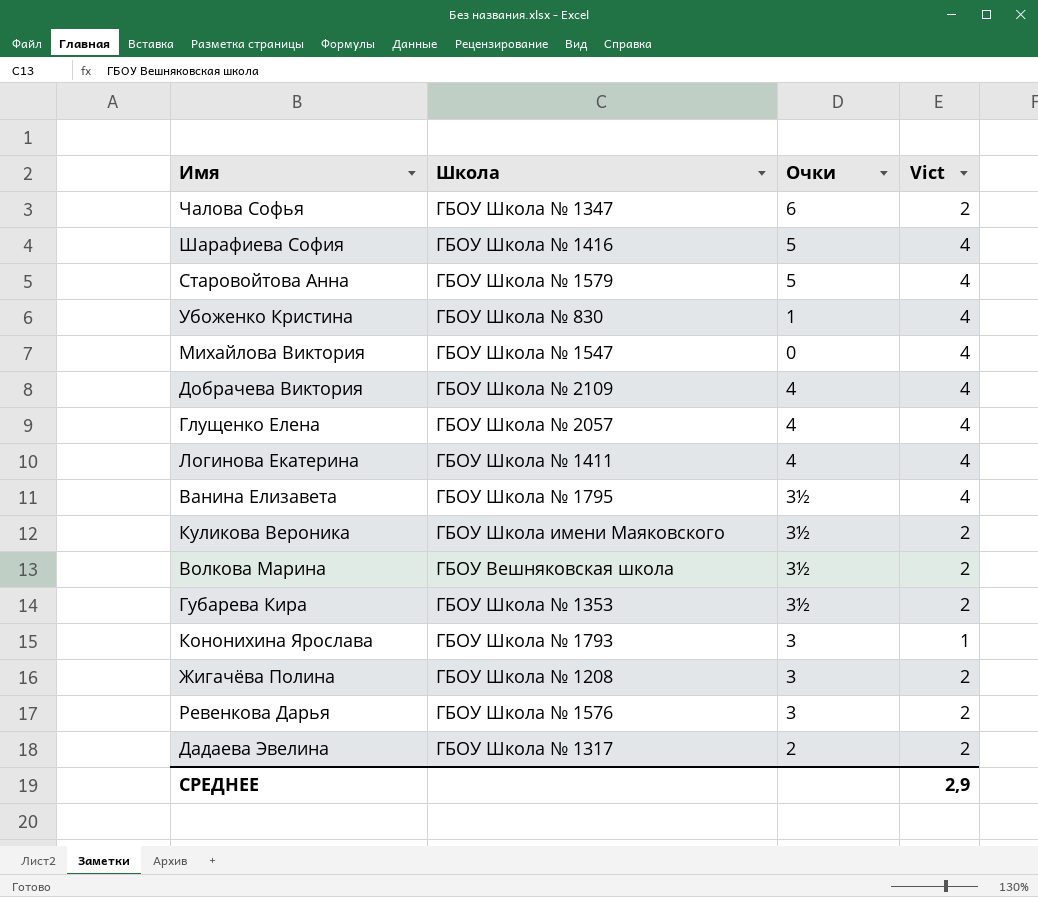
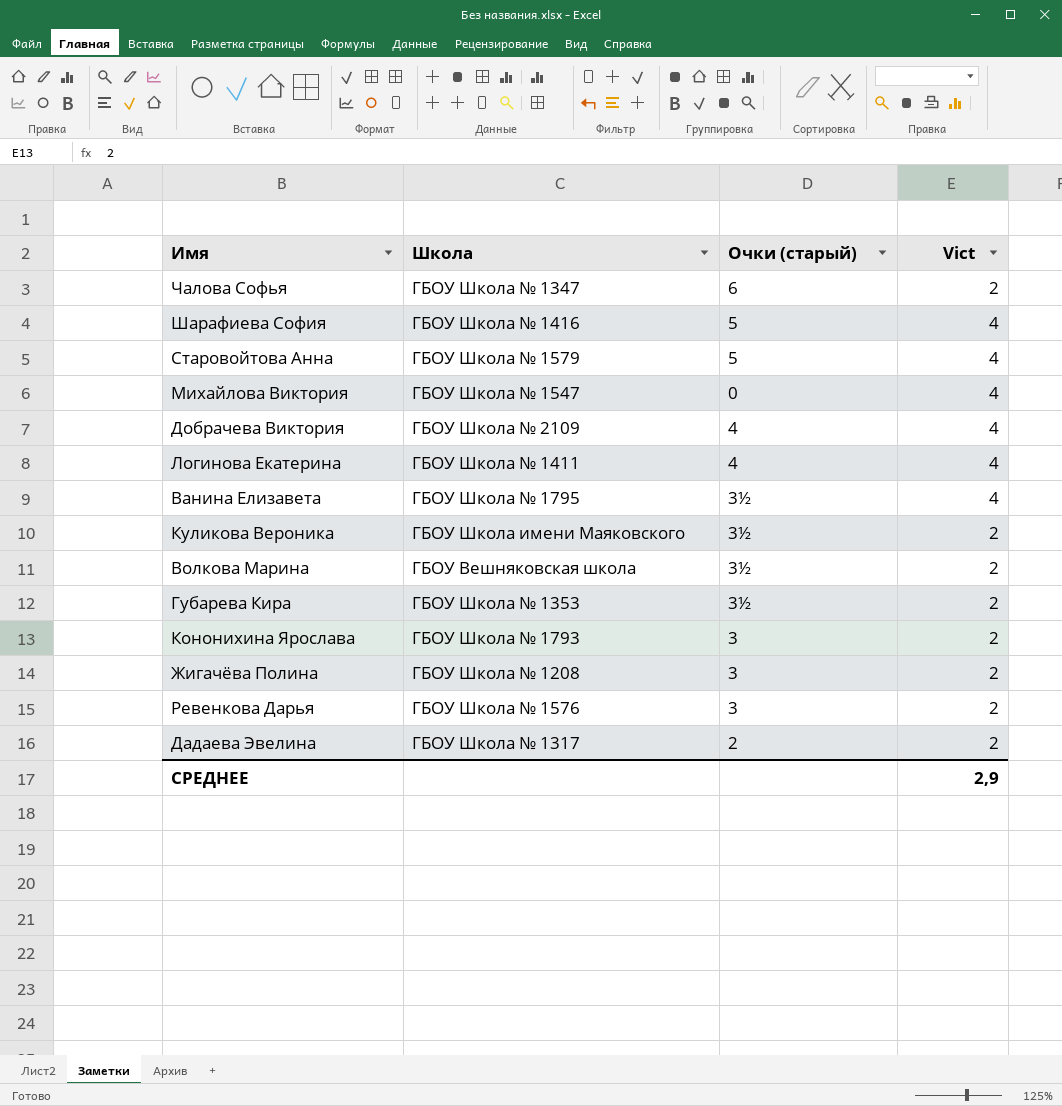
column name: Очки -> Очки (старый)
row Убоженко Кристина: ГБОУ Школа № 830 | 1 | 4 -> none
row Глущенко Елена: ГБОУ Школа № 2057 | 4 | 4 -> none
Кононихина Ярослава | Vict: 1 -> 2

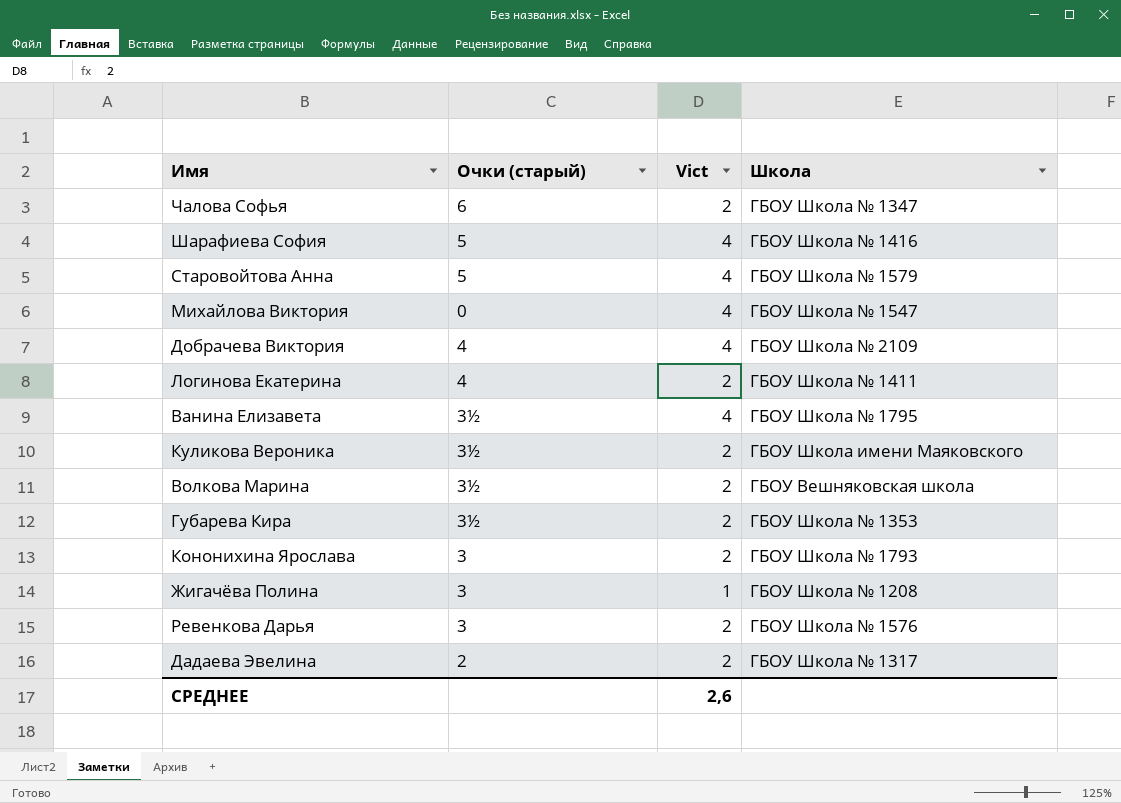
column Школа | position: 2 -> 4
Логинова Екатерина | Vict: 4 -> 2
Жигачёва Полина | Vict: 2 -> 1
СРЕДНЕЕ | Vict: 2,9 -> 2,6

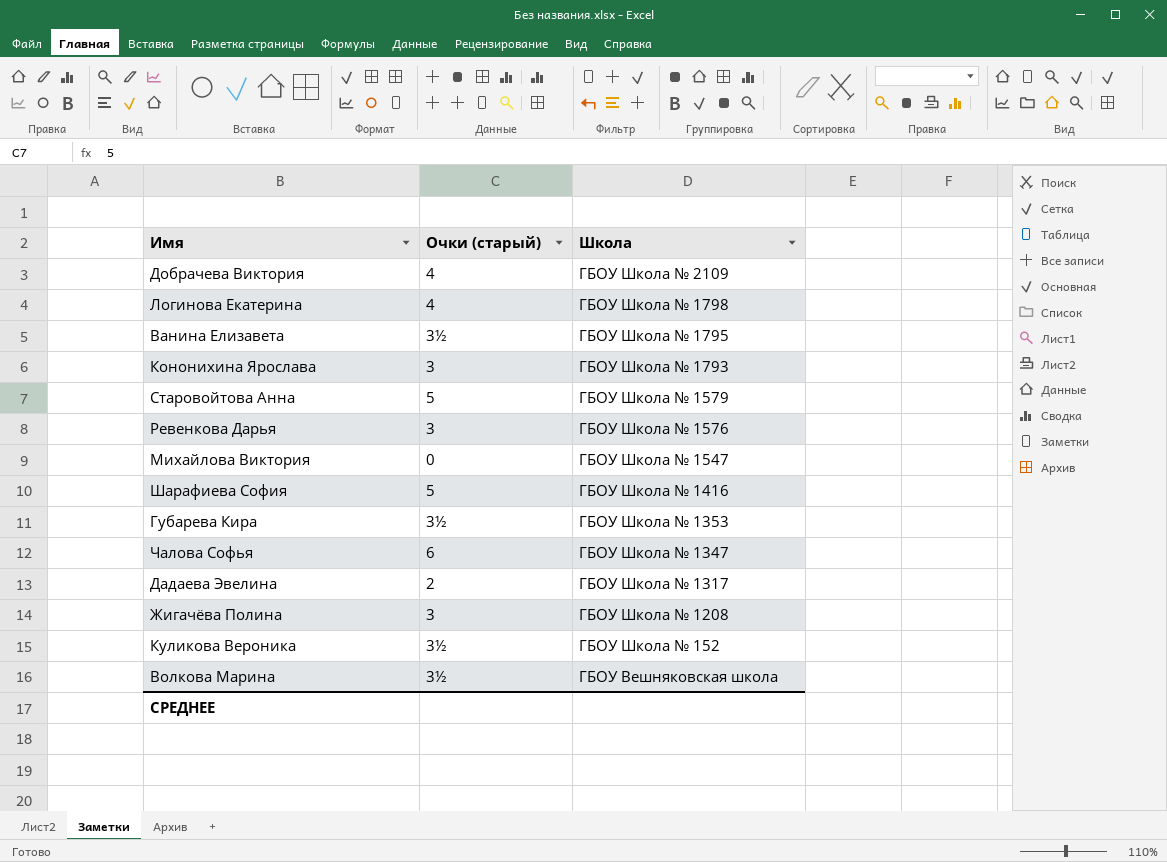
row order: none -> Школа descending
column Vict | position: 3 -> none
Логинова Екатерина | Школа: ГБОУ Школа № 1411 -> ГБОУ Школа № 1798
Куликова Вероника | Школа: ГБОУ Школа имени Маяковского -> ГБОУ Школа № 152

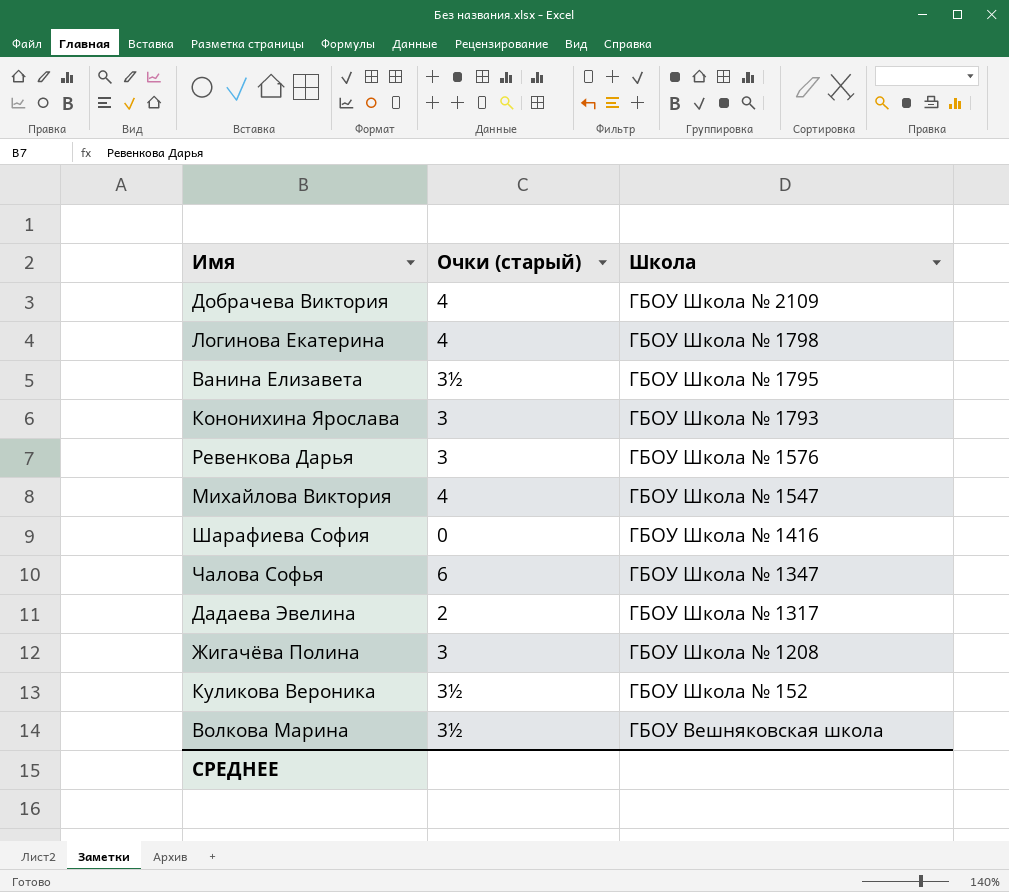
row Старовойтова Анна: 5 | ГБОУ Школа № 1579 -> none
row Губарева Кира: 3½ | ГБОУ Школа № 1353 -> none
Михайлова Виктория | Очки (старый): 0 -> 4
Шарафиева София | Очки (старый): 5 -> 0

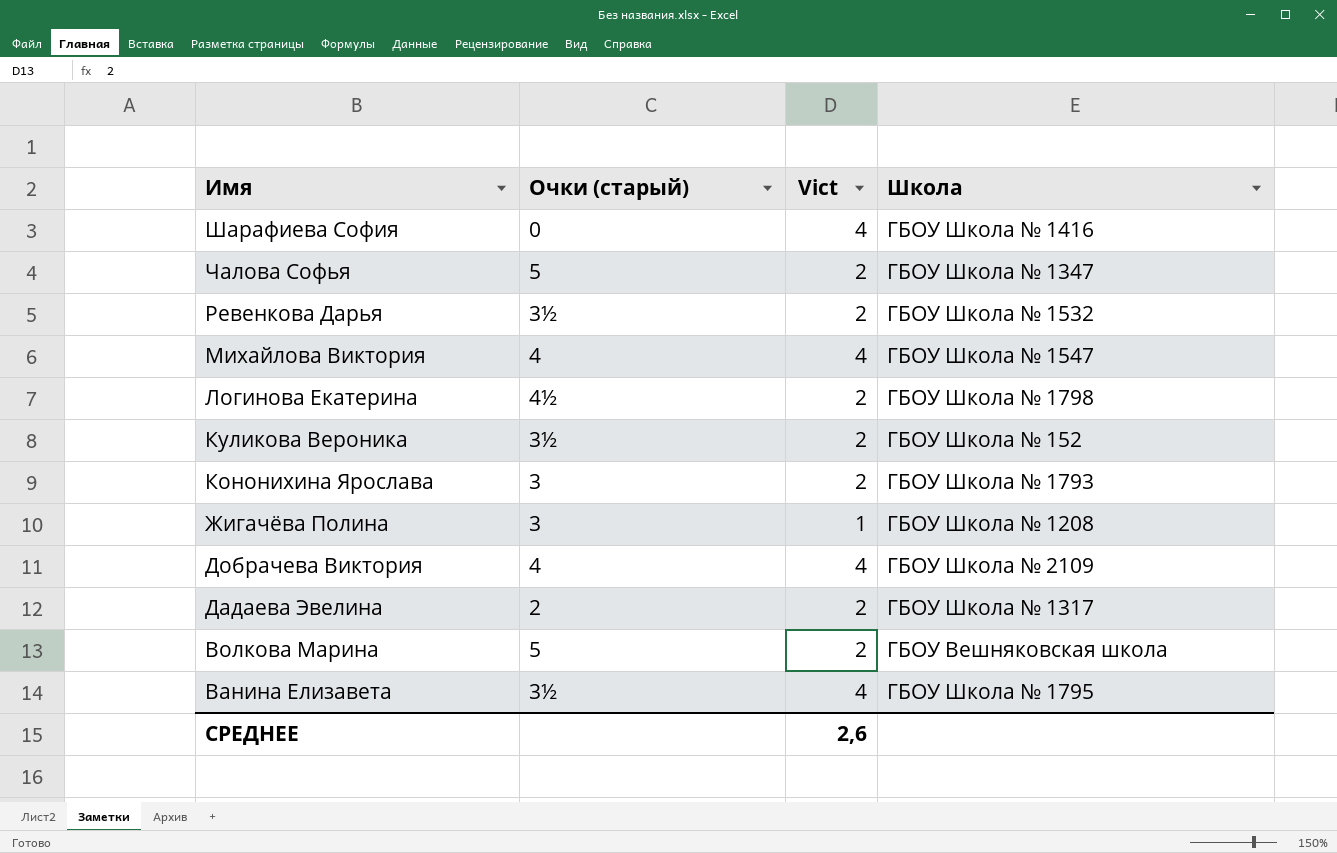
row order: Школа descending -> Имя descending
column Vict | position: none -> 3
Чалова Софья | Очки (старый): 6 -> 5
Ревенкова Дарья | Очки (старый): 3 -> 3½
Ревенкова Дарья | Школа: ГБОУ Школа № 1576 -> ГБОУ Школа № 1532
Логинова Екатерина | Очки (старый): 4 -> 4½
Волкова Марина | Очки (старый): 3½ -> 5

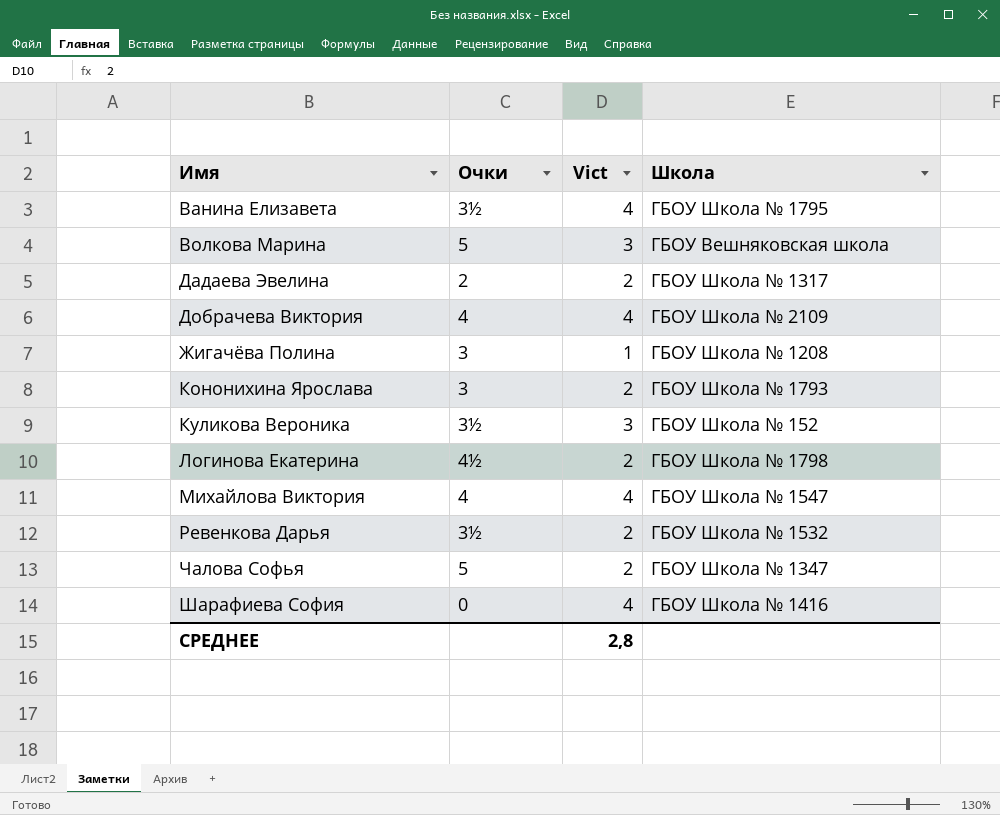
row order: Имя descending -> Имя ascending
column name: Очки (старый) -> Очки
Волкова Марина | Vict: 2 -> 3
Куликова Вероника | Vict: 2 -> 3
СРЕДНЕЕ | Vict: 2,6 -> 2,8

